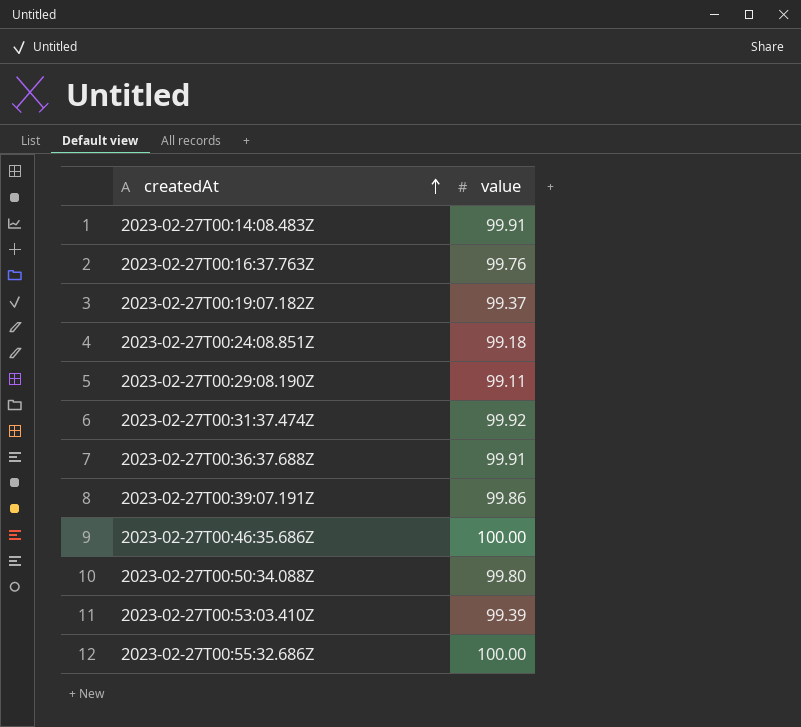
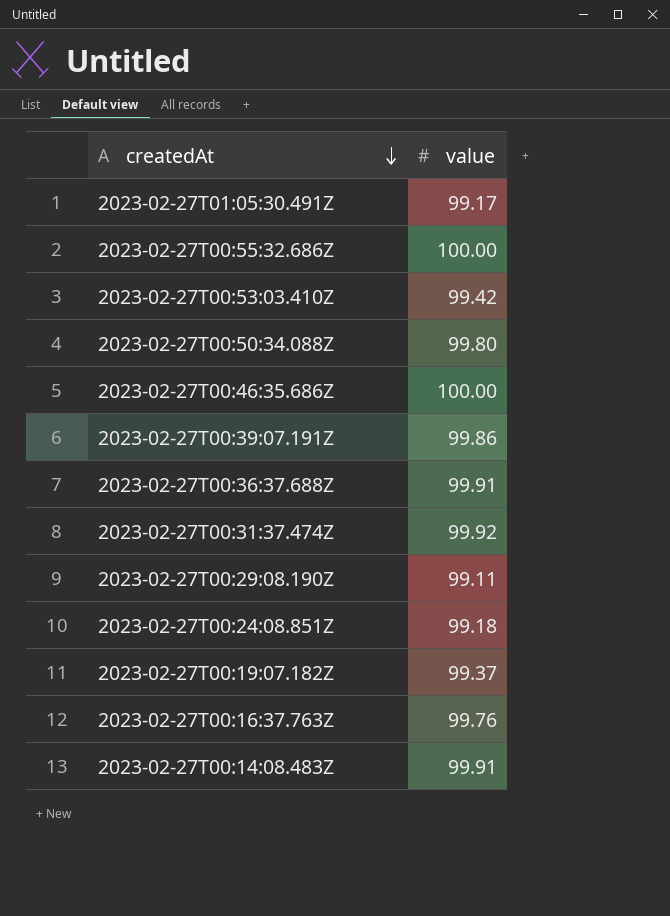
row order: createdAt ascending -> createdAt descending
row 2023-02-27T01:05:30.491Z: none -> 99.17
2023-02-27T00:53:03.410Z | value: 99.39 -> 99.42

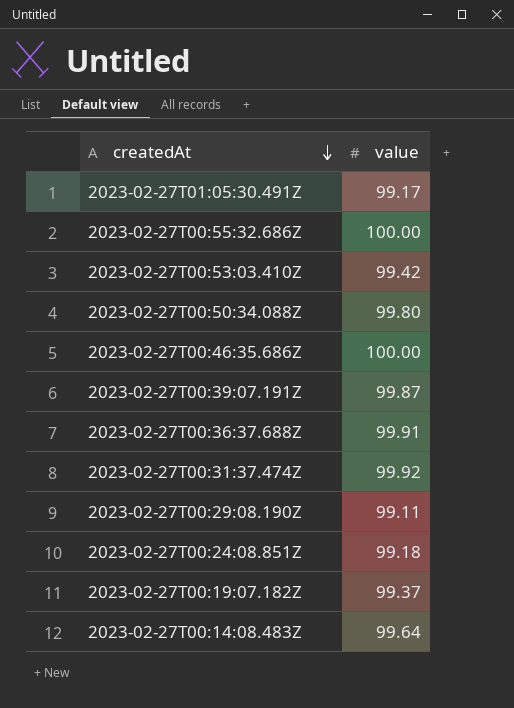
row 2023-02-27T00:16:37.763Z: 99.76 -> none
2023-02-27T00:39:07.191Z | value: 99.86 -> 99.87
2023-02-27T00:14:08.483Z | value: 99.91 -> 99.64

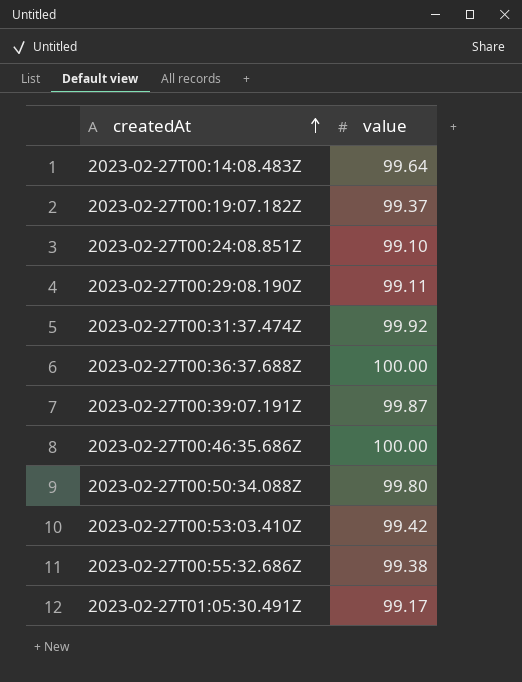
row order: createdAt descending -> createdAt ascending
2023-02-27T00:24:08.851Z | value: 99.18 -> 99.10
2023-02-27T00:36:37.688Z | value: 99.91 -> 100.00
2023-02-27T00:55:32.686Z | value: 100.00 -> 99.38

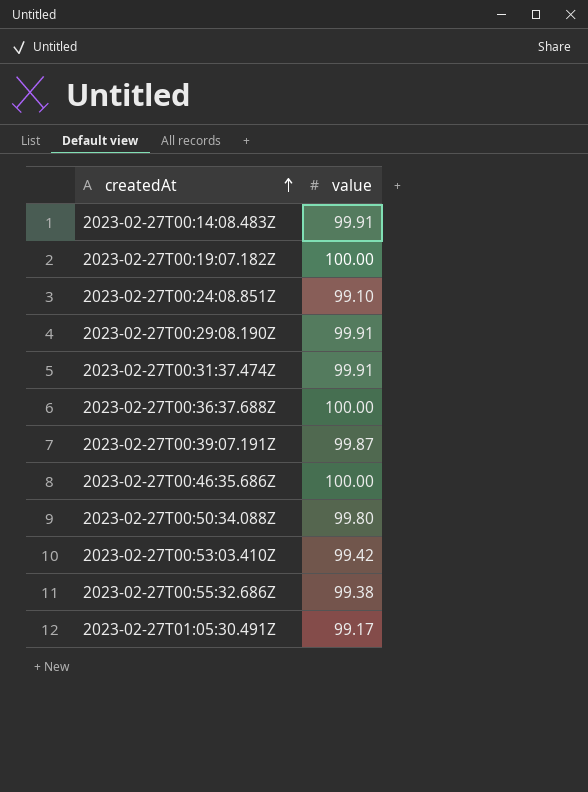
2023-02-27T00:14:08.483Z | value: 99.64 -> 99.91
2023-02-27T00:19:07.182Z | value: 99.37 -> 100.00
2023-02-27T00:29:08.190Z | value: 99.11 -> 99.91
2023-02-27T00:31:37.474Z | value: 99.92 -> 99.91

